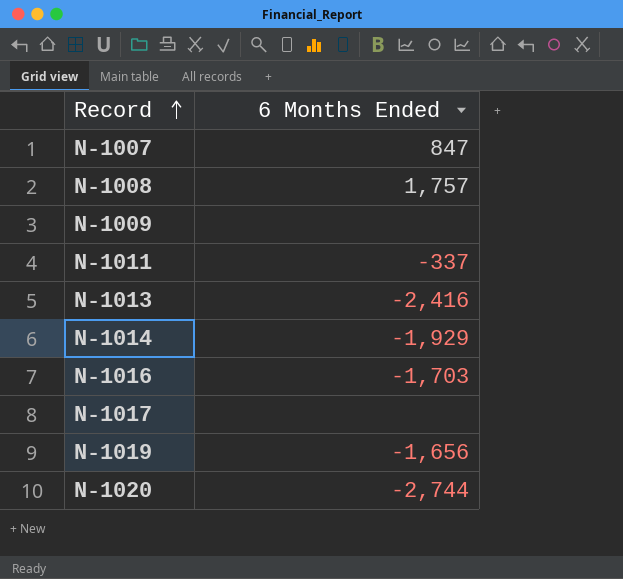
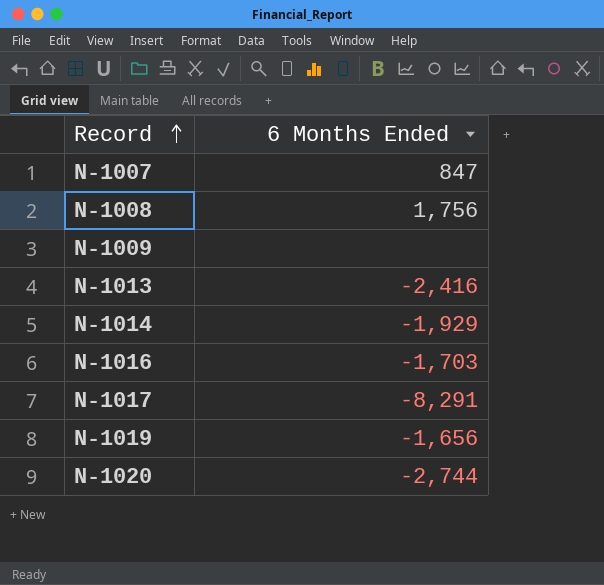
row N-1011: -337 -> none
N-1008 | 6 Months Ended: 1,757 -> 1,756
N-1017 | 6 Months Ended: none -> -8,291

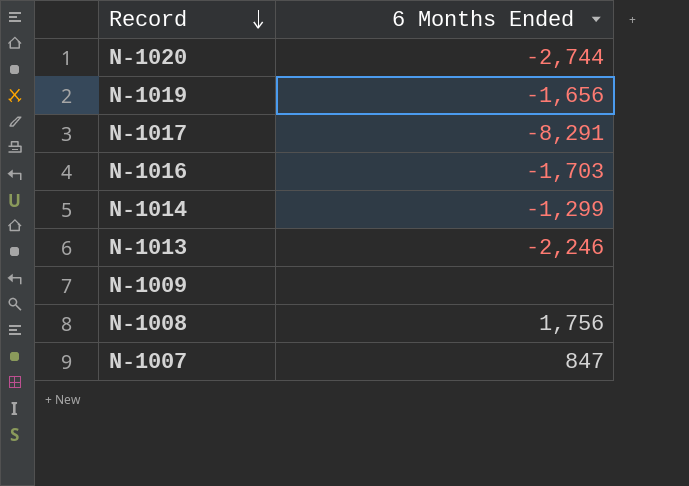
row order: Record ascending -> Record descending
N-1014 | 6 Months Ended: -1,929 -> -1,299
N-1013 | 6 Months Ended: -2,416 -> -2,246

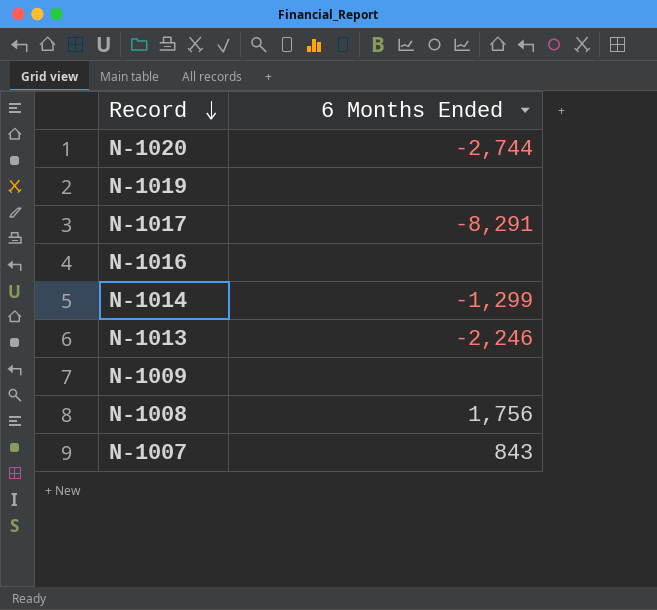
N-1019 | 6 Months Ended: -1,656 -> none
N-1016 | 6 Months Ended: -1,703 -> none
N-1007 | 6 Months Ended: 847 -> 843

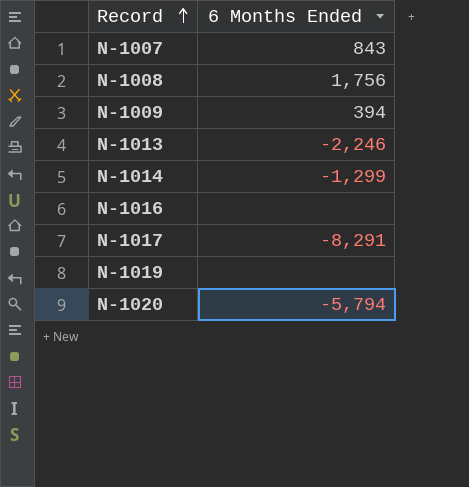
row order: Record descending -> Record ascending
N-1009 | 6 Months Ended: none -> 394
N-1020 | 6 Months Ended: -2,744 -> -5,794

